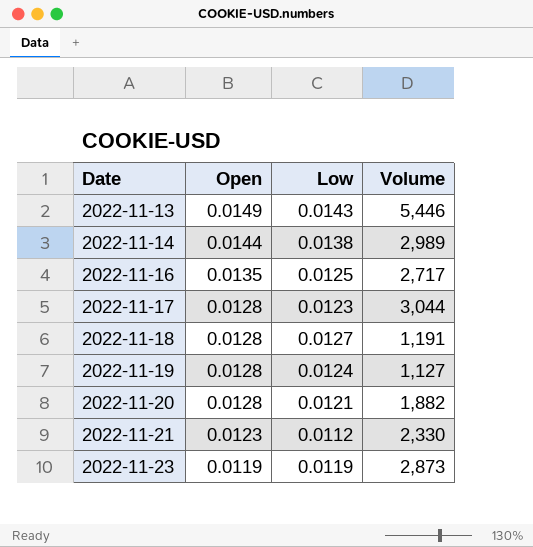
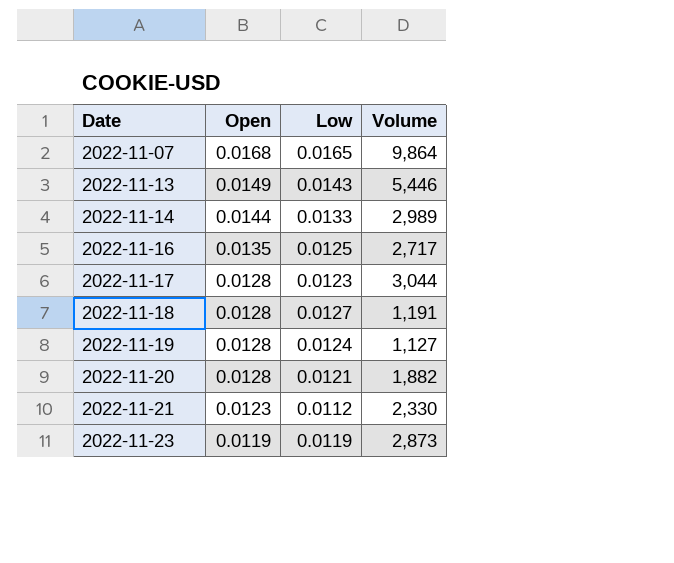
row 2022-11-07: none -> 0.0168 | 0.0165 | 9,864
2022-11-14 | Low: 0.0138 -> 0.0133

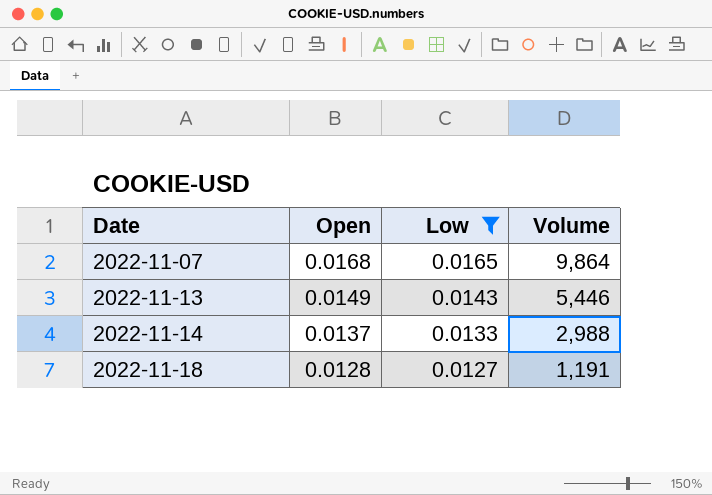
filter: none -> Low >= 0.0127
2022-11-14 | Open: 0.0144 -> 0.0137
2022-11-14 | Volume: 2,989 -> 2,988

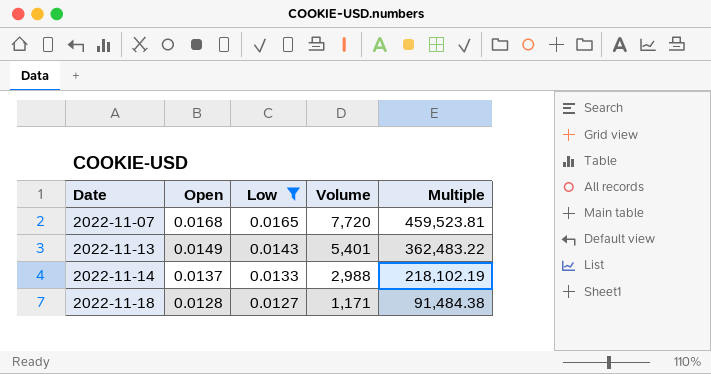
column Multiple | formula: none -> [Volume] / [Open]
2022-11-07 | Volume: 9,864 -> 7,720
2022-11-13 | Volume: 5,446 -> 5,401
2022-11-18 | Volume: 1,191 -> 1,171

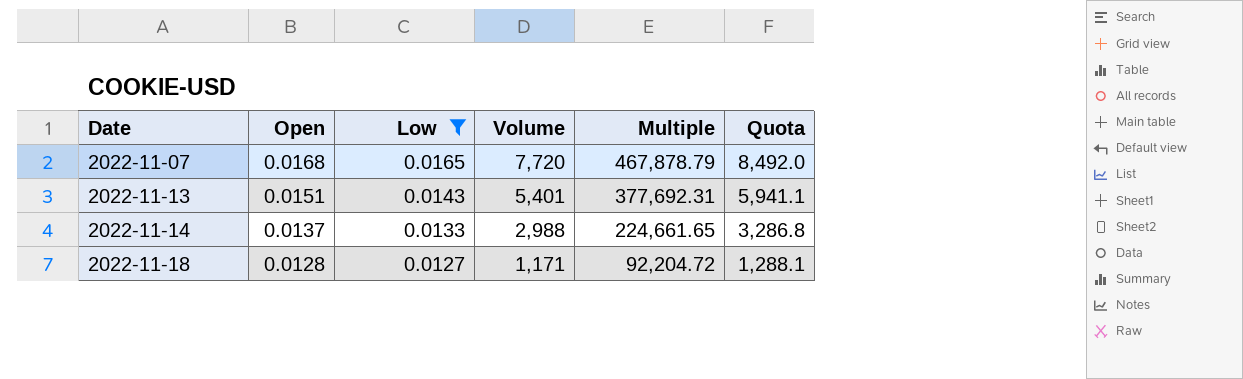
column Multiple | formula: [Volume] / [Open] -> [Volume] / [Low]
column Quota | formula: none -> [Volume] * 1.1
2022-11-13 | Open: 0.0149 -> 0.0151

